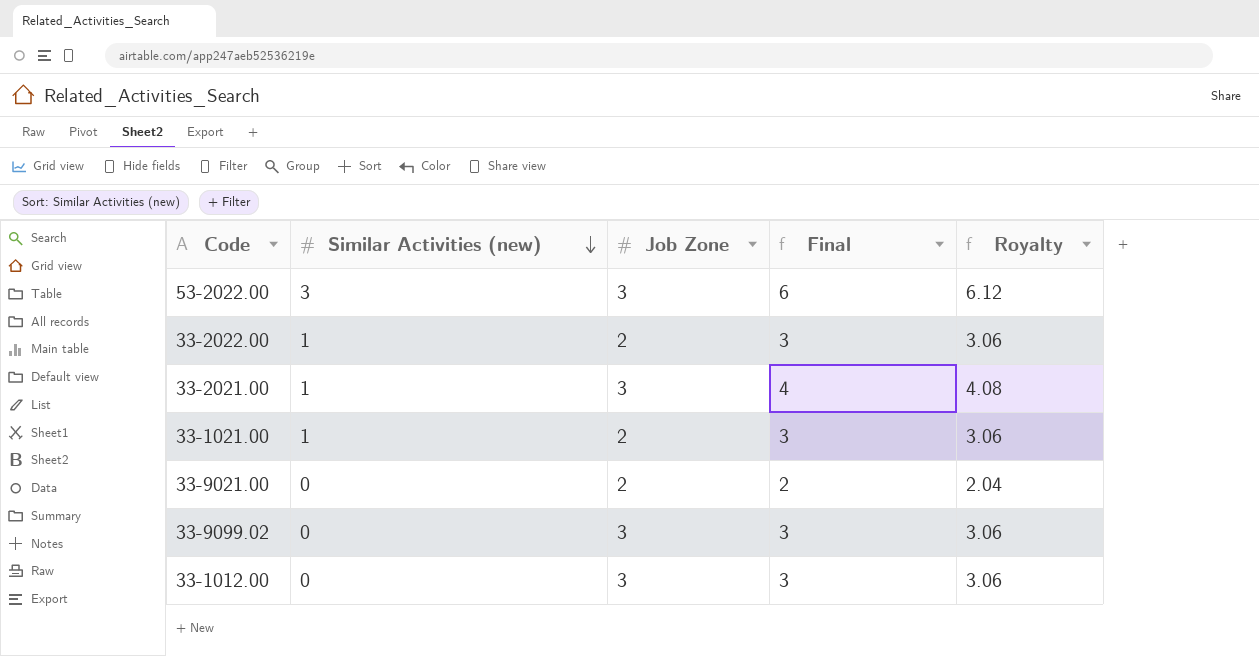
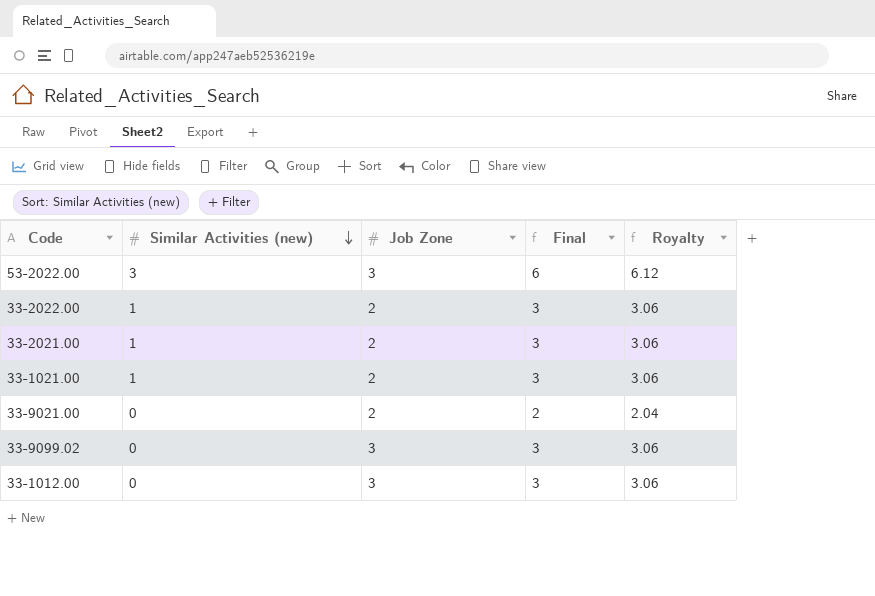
33-2021.00 | Job Zone: 3 -> 2
33-2021.00 | Final: 4 -> 3
33-2021.00 | Royalty: 4.08 -> 3.06

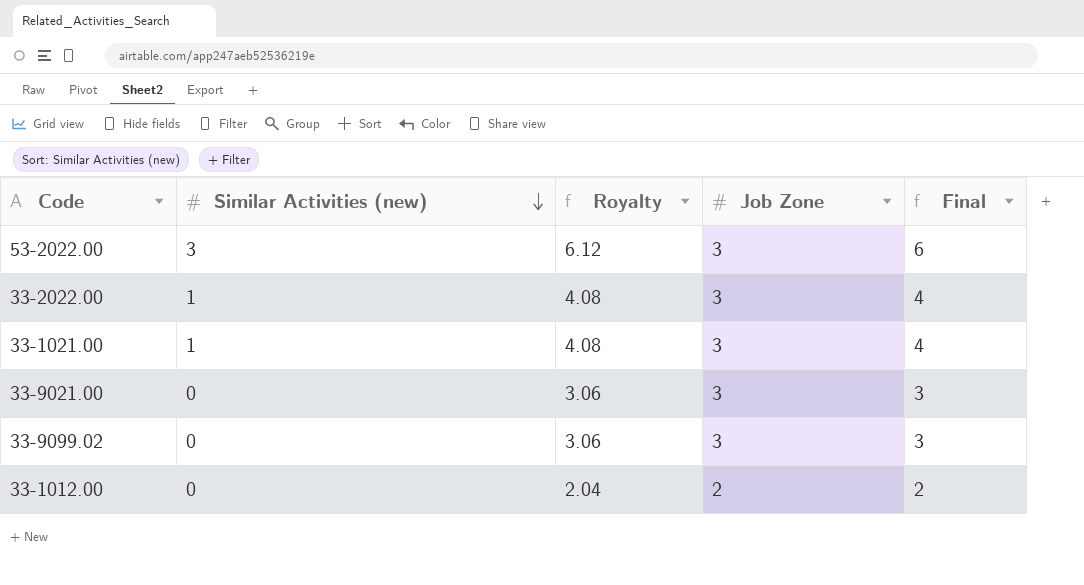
column Royalty | position: 5 -> 3
row 33-2021.00: 1 | 2 | 3 | 3.06 -> none
33-2022.00 | Royalty: 3.06 -> 4.08
33-2022.00 | Job Zone: 2 -> 3
33-2022.00 | Final: 3 -> 4
33-1021.00 | Royalty: 3.06 -> 4.08
33-1021.00 | Job Zone: 2 -> 3
33-1021.00 | Final: 3 -> 4
33-9021.00 | Royalty: 2.04 -> 3.06
33-9021.00 | Job Zone: 2 -> 3
33-9021.00 | Final: 2 -> 3
33-1012.00 | Royalty: 3.06 -> 2.04
33-1012.00 | Job Zone: 3 -> 2
33-1012.00 | Final: 3 -> 2

